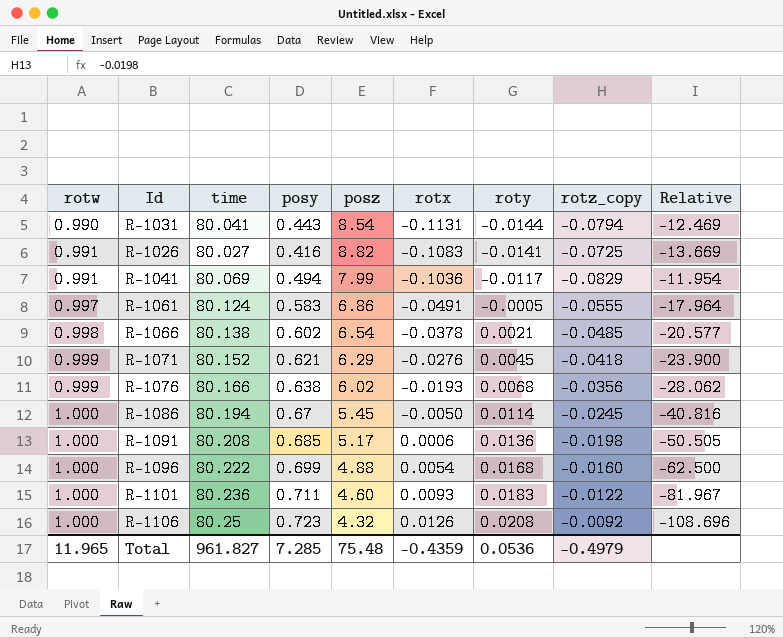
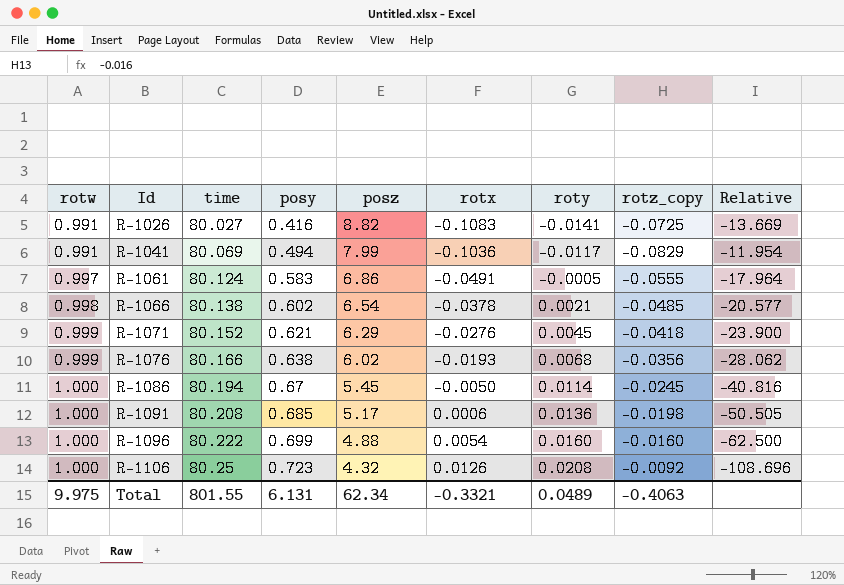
row R-1031: 0.990 | 80.041 | 0.443 | 8.54 | -0.1131 | -0.0144 | -0.0794 | -12.469 -> none
row R-1101: 1.000 | 80.236 | 0.711 | 4.60 | 0.0093 | 0.0183 | -0.0122 | -81.967 -> none
R-1096 | roty: 0.0168 -> 0.0160
Total | rotw: 11.965 -> 9.975
Total | time: 961.827 -> 801.55
Total | posy: 7.285 -> 6.131
Total | posz: 75.48 -> 62.34
Total | rotx: -0.4359 -> -0.3321
Total | roty: 0.0536 -> 0.0489
Total | rotz_copy: -0.4979 -> -0.4063

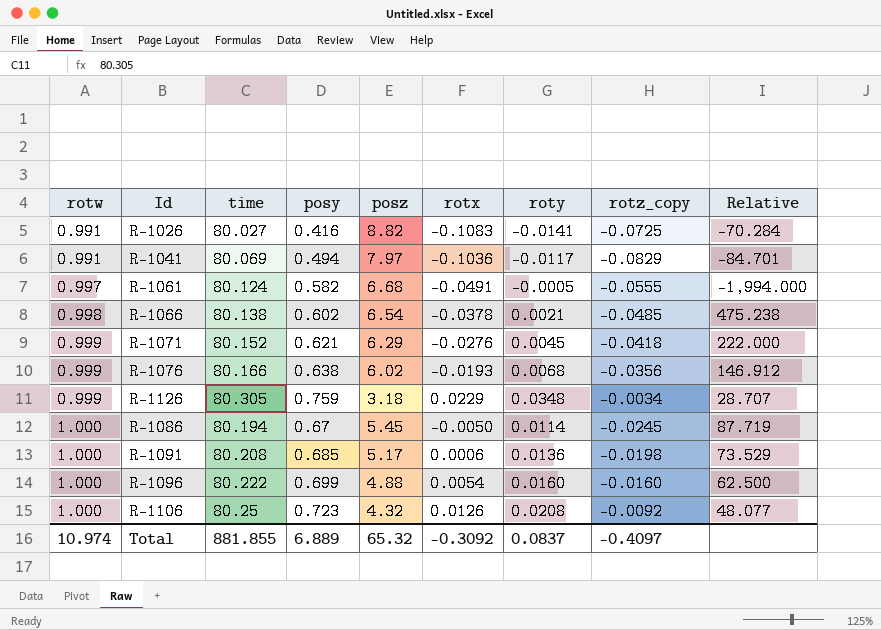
column Relative | formula: [rotw] / [rotz_copy] -> [rotw] / [roty]
R-1041 | posz: 7.99 -> 7.97
R-1061 | posy: 0.583 -> 0.582
R-1061 | posz: 6.86 -> 6.68
row R-1126: none -> 0.999 | 80.305 | 0.759 | 3.18 | 0.0229 | 0.0348 | -0.0034 | 28.707
Total | rotw: 9.975 -> 10.974
Total | time: 801.55 -> 881.855
Total | posy: 6.131 -> 6.889
Total | posz: 62.34 -> 65.32
Total | rotx: -0.3321 -> -0.3092
Total | roty: 0.0489 -> 0.0837
Total | rotz_copy: -0.4063 -> -0.4097

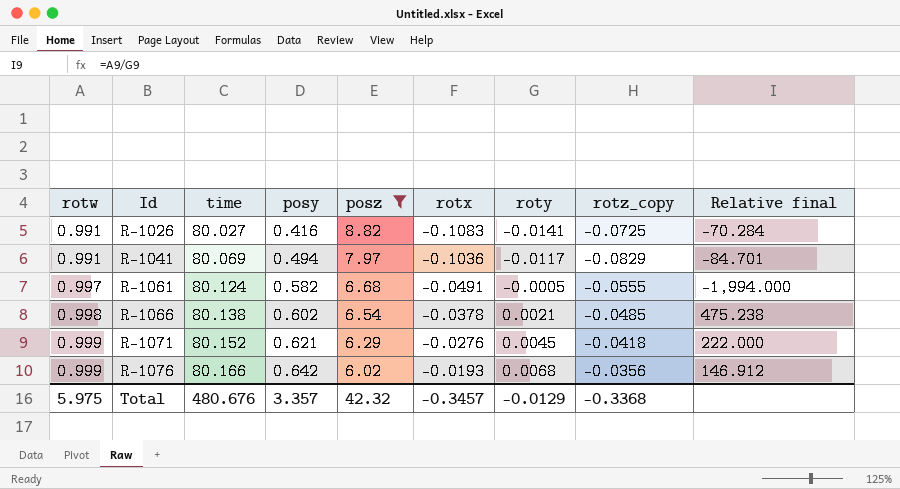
filter: none -> posz >= 6.02
column name: Relative -> Relative final
R-1076 | posy: 0.638 -> 0.642
Total | rotw: 10.974 -> 5.975
Total | time: 881.855 -> 480.676
Total | posy: 6.889 -> 3.357
Total | posz: 65.32 -> 42.32
Total | rotx: -0.3092 -> -0.3457
Total | roty: 0.0837 -> -0.0129
Total | rotz_copy: -0.4097 -> -0.3368

